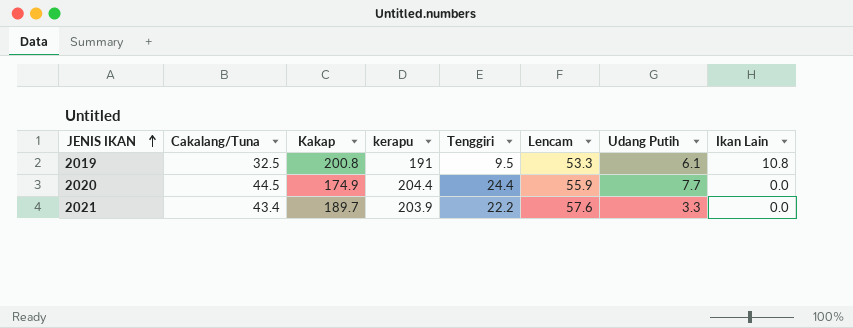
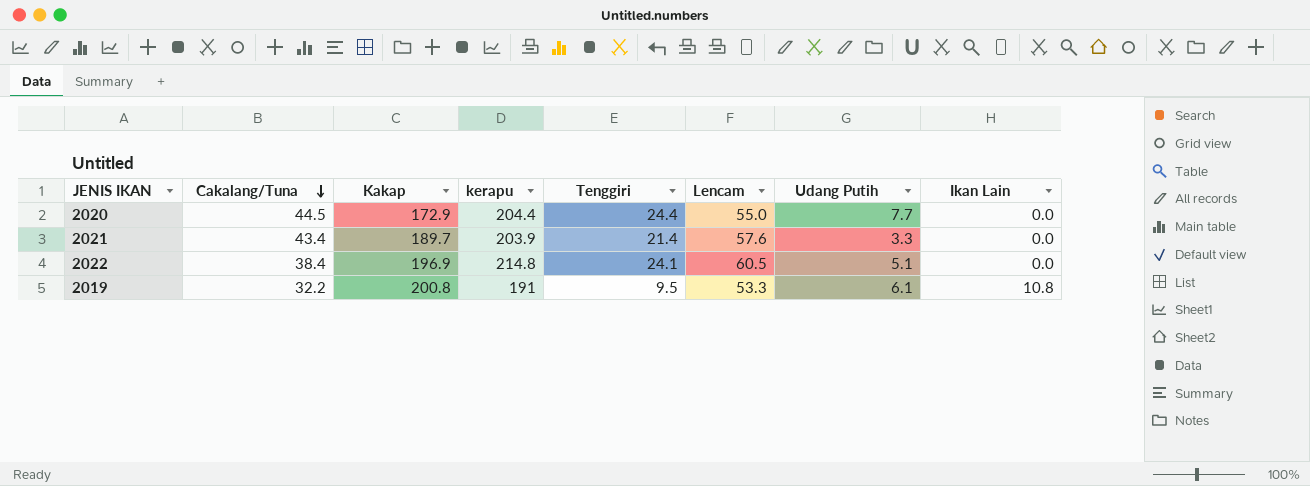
row order: JENIS IKAN ascending -> Cakalang/Tuna descending
2020 | Kakap: 174.9 -> 172.9
2020 | Lencam: 55.9 -> 55.0
2021 | Tenggiri: 22.2 -> 21.4
row 2022: none -> 38.4 | 196.9 | 214.8 | 24.1 | 60.5 | 5.1 | 0.0
2019 | Cakalang/Tuna: 32.5 -> 32.2

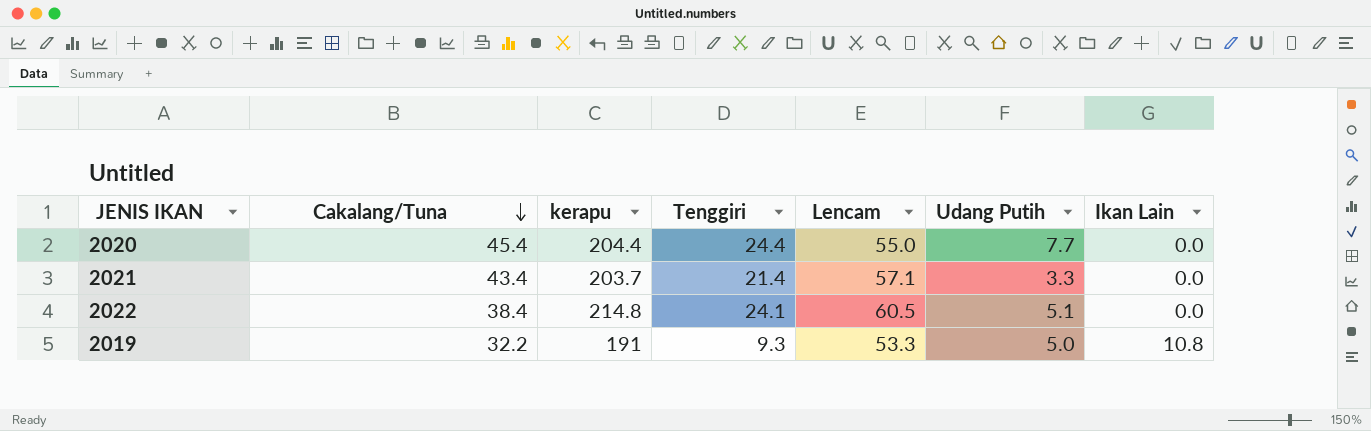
column Kakap | position: 3 -> none
2020 | Cakalang/Tuna: 44.5 -> 45.4
2021 | kerapu: 203.9 -> 203.7
2021 | Lencam: 57.6 -> 57.1
2019 | Tenggiri: 9.5 -> 9.3
2019 | Udang Putih: 6.1 -> 5.0

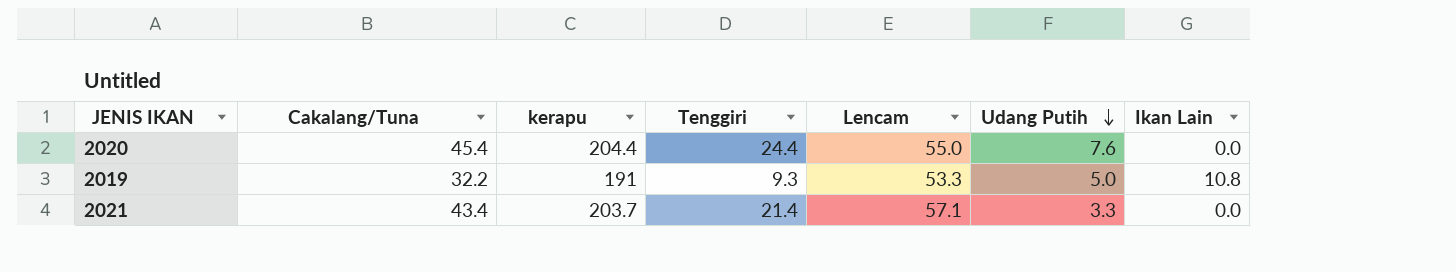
row order: Cakalang/Tuna descending -> Udang Putih descending
row 2022: 38.4 | 214.8 | 24.1 | 60.5 | 5.1 | 0.0 -> none
2020 | Udang Putih: 7.7 -> 7.6

